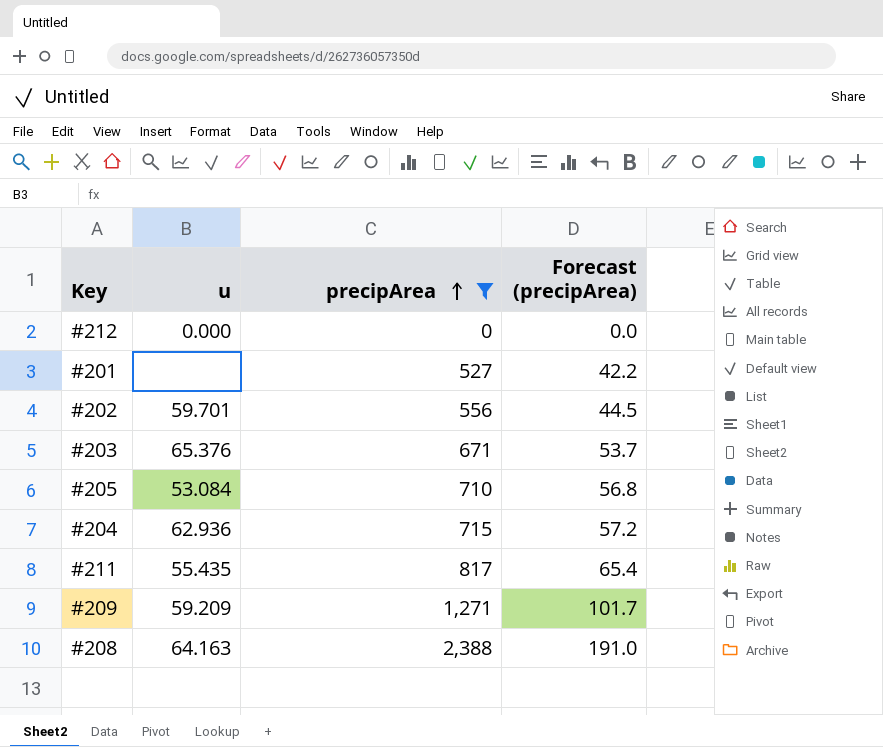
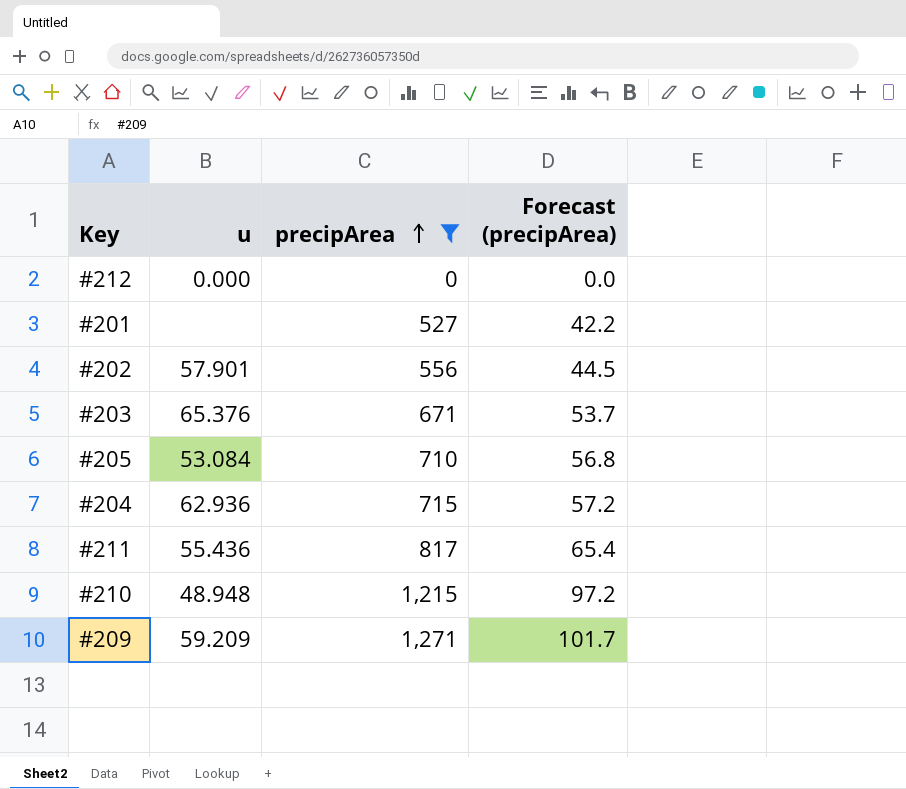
row #208: 64.163 | 2,388 | 191.0 -> none
#202 | u: 59.701 -> 57.901
#211 | u: 55.435 -> 55.436
row #210: none -> 48.948 | 1,215 | 97.2

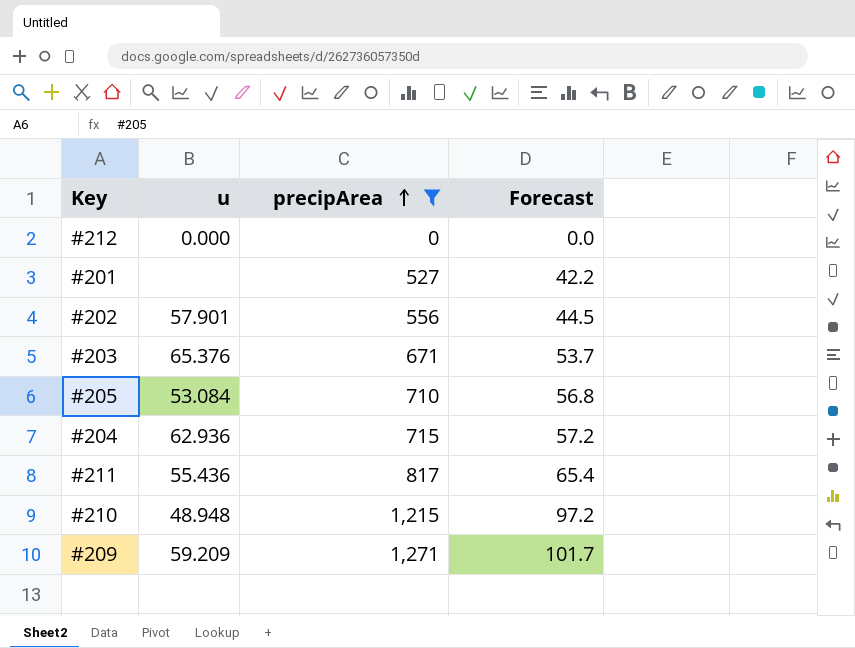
column name: Forecast (precipArea) -> Forecast

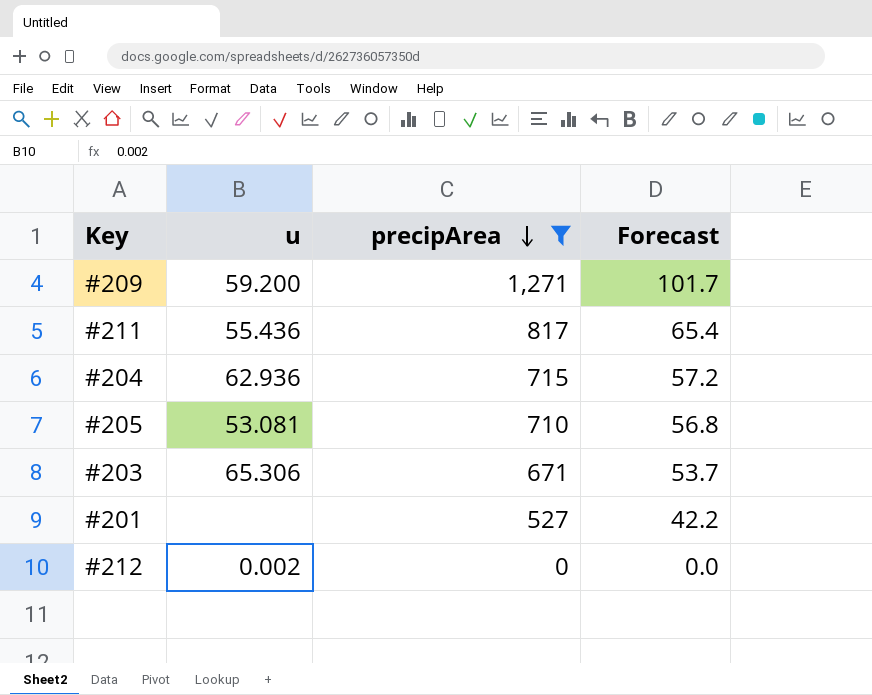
row order: precipArea ascending -> precipArea descending
row #202: 57.901 | 556 | 44.5 -> none
row #210: 48.948 | 1,215 | 97.2 -> none
#209 | u: 59.209 -> 59.200
#205 | u: 53.084 -> 53.081
#203 | u: 65.376 -> 65.306
#212 | u: 0.000 -> 0.002

